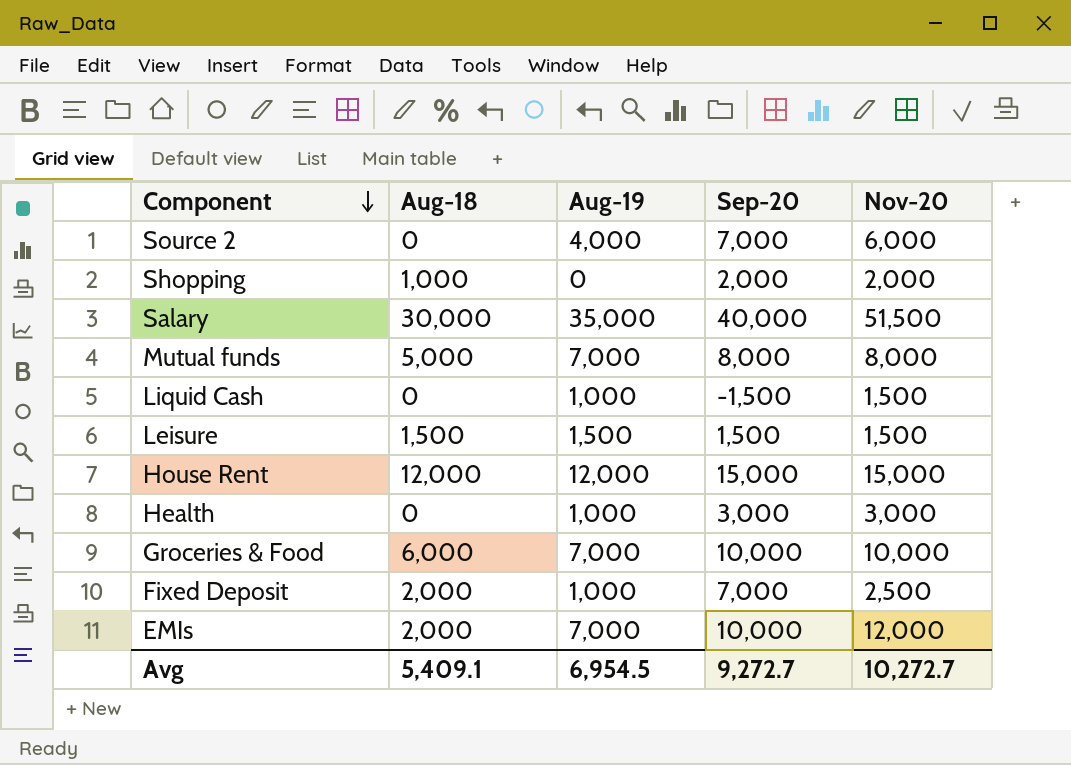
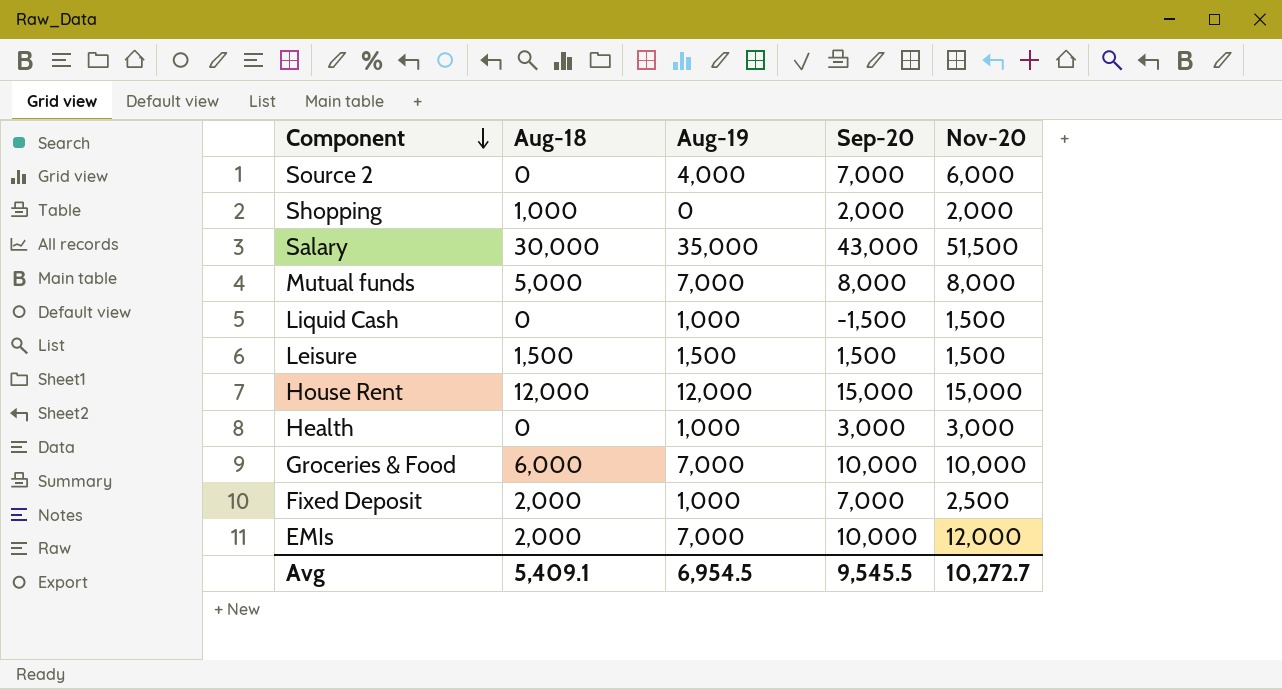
Salary | Sep-20: 40,000 -> 43,000
Avg | Sep-20: 9,272.7 -> 9,545.5

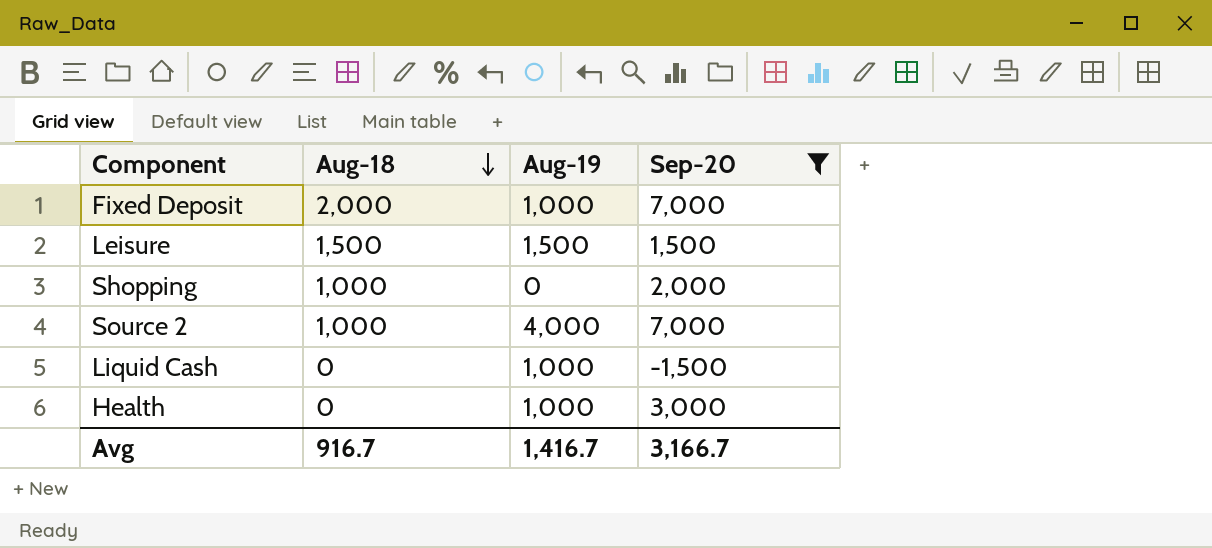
filter: none -> Sep-20 <= 7,000
row order: Component descending -> Aug-18 descending
column Nov-20 | position: 5 -> none
Source 2 | Aug-18: 0 -> 1,000
Avg | Aug-18: 5,409.1 -> 916.7
Avg | Aug-19: 6,954.5 -> 1,416.7
Avg | Sep-20: 9,545.5 -> 3,166.7

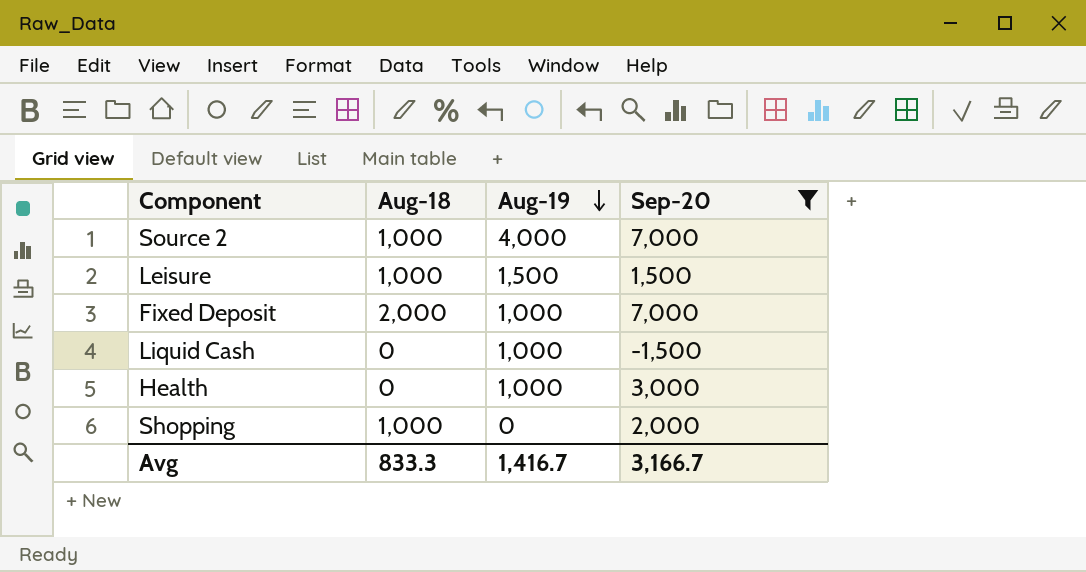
row order: Aug-18 descending -> Aug-19 descending
Leisure | Aug-18: 1,500 -> 1,000
Avg | Aug-18: 916.7 -> 833.3

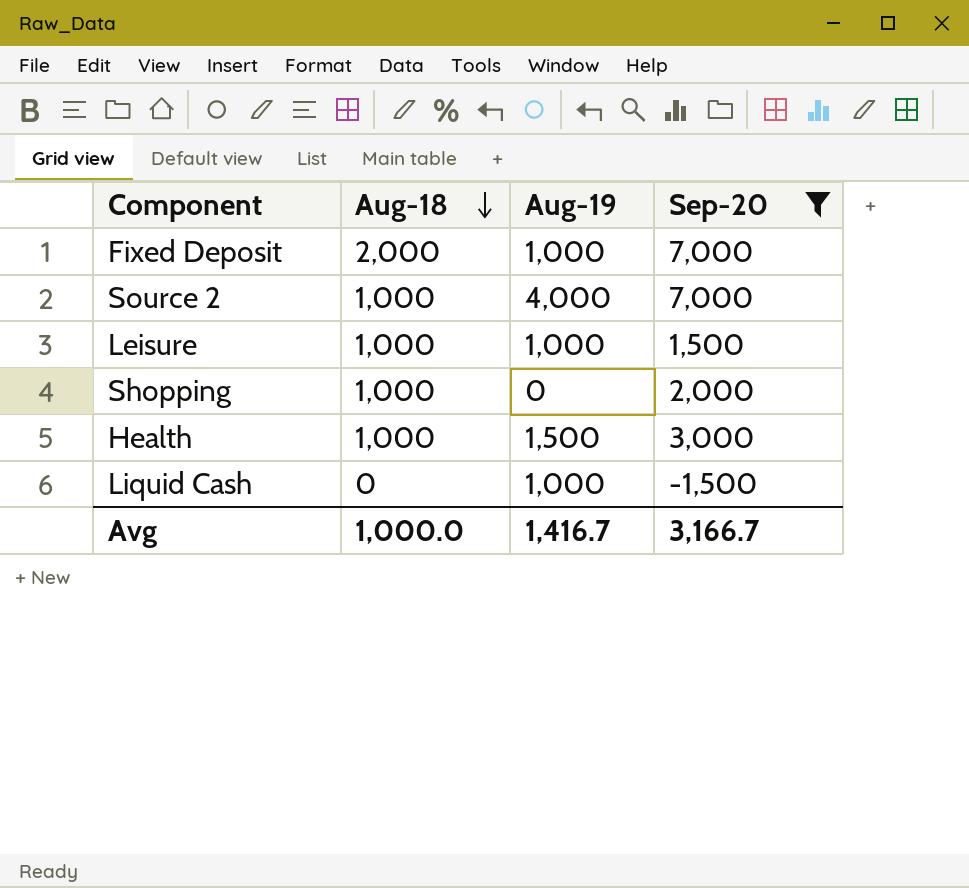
row order: Aug-19 descending -> Aug-18 descending
Leisure | Aug-19: 1,500 -> 1,000
Health | Aug-18: 0 -> 1,000
Health | Aug-19: 1,000 -> 1,500
Avg | Aug-18: 833.3 -> 1,000.0

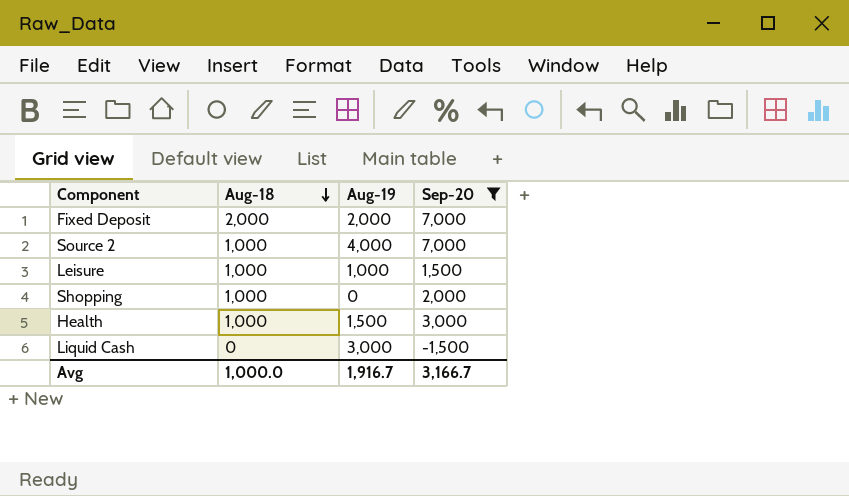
Fixed Deposit | Aug-19: 1,000 -> 2,000
Liquid Cash | Aug-19: 1,000 -> 3,000
Avg | Aug-19: 1,416.7 -> 1,916.7

